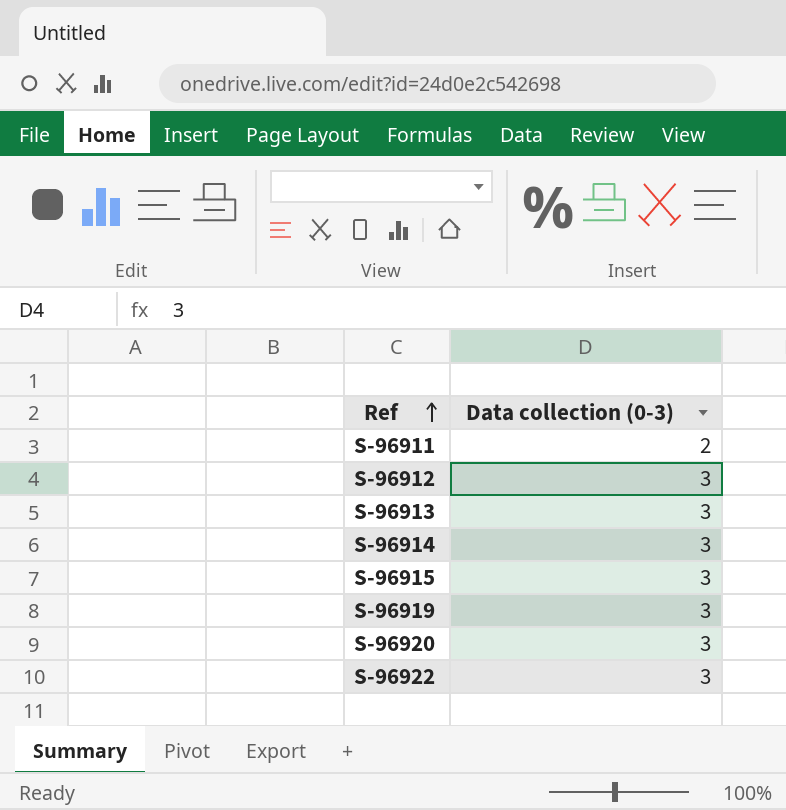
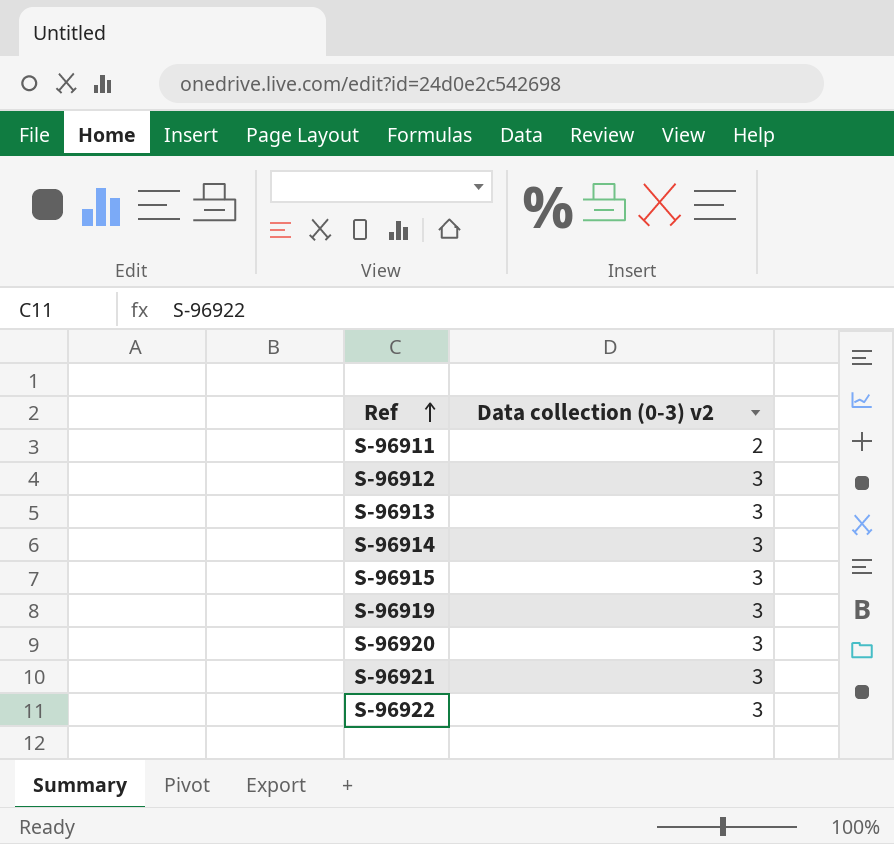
column name: Data collection (0-3) -> Data collection (0-3) v2
row S-96921: none -> 3

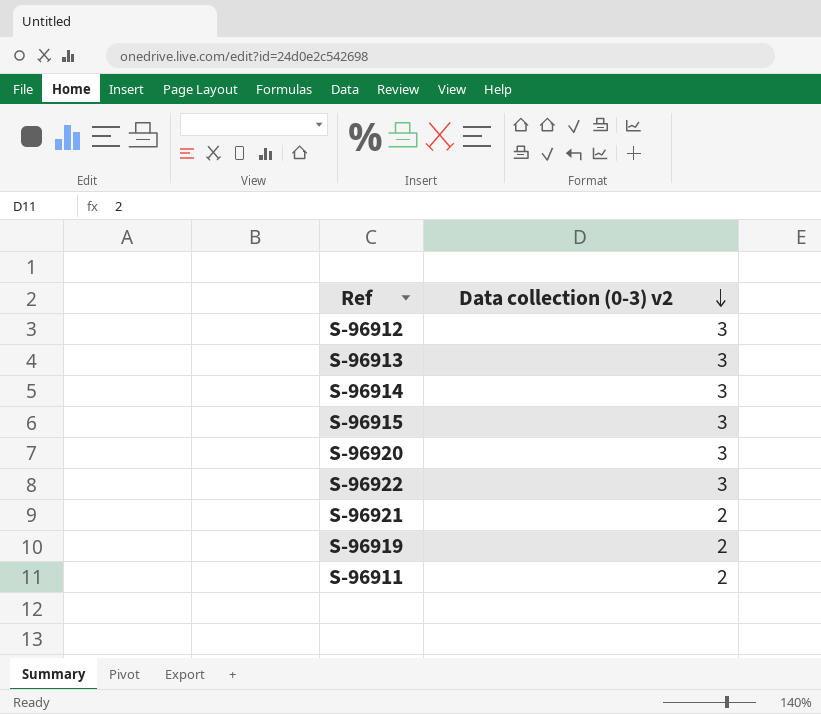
row order: Ref ascending -> Data collection (0-3) v2 descending
S-96921 | Data collection (0-3) v2: 3 -> 2
S-96919 | Data collection (0-3) v2: 3 -> 2

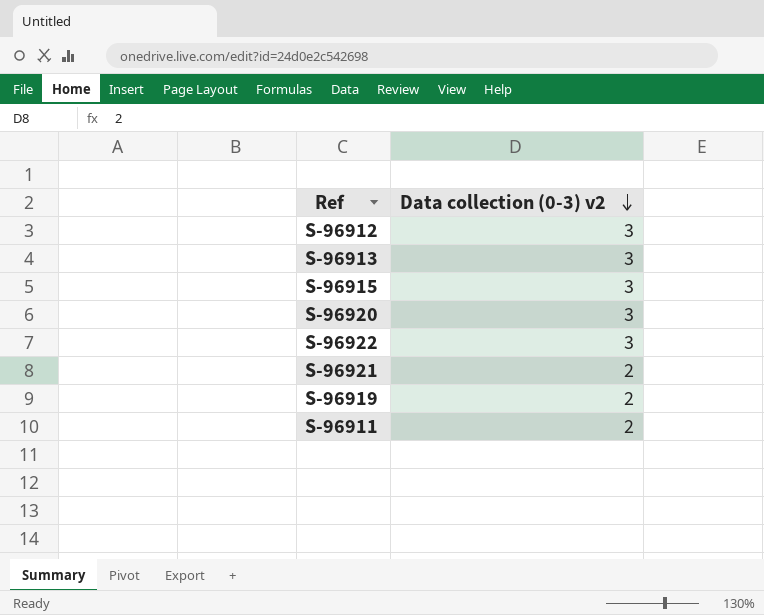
row S-96914: 3 -> none

